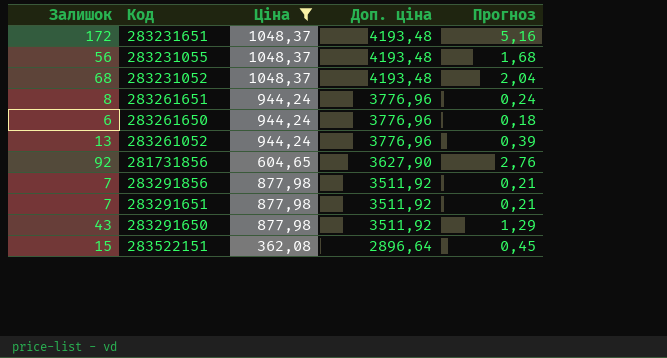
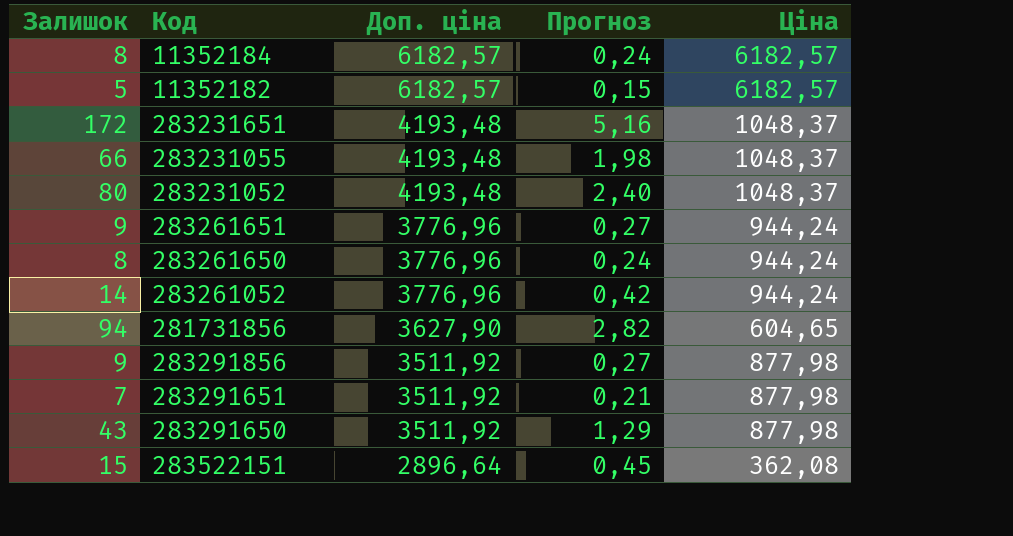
filter: Ціна != 6182,57 -> none
column Ціна | position: 3 -> 5
283231055 | Залишок: 56 -> 66
283231055 | Прогноз: 1,68 -> 1,98
283231052 | Залишок: 68 -> 80
283231052 | Прогноз: 2,04 -> 2,40
283261651 | Залишок: 8 -> 9
283261651 | Прогноз: 0,24 -> 0,27
283261650 | Залишок: 6 -> 8
283261650 | Прогноз: 0,18 -> 0,24
283261052 | Залишок: 13 -> 14
283261052 | Прогноз: 0,39 -> 0,42
281731856 | Залишок: 92 -> 94
281731856 | Прогноз: 2,76 -> 2,82
283291856 | Залишок: 7 -> 9
283291856 | Прогноз: 0,21 -> 0,27

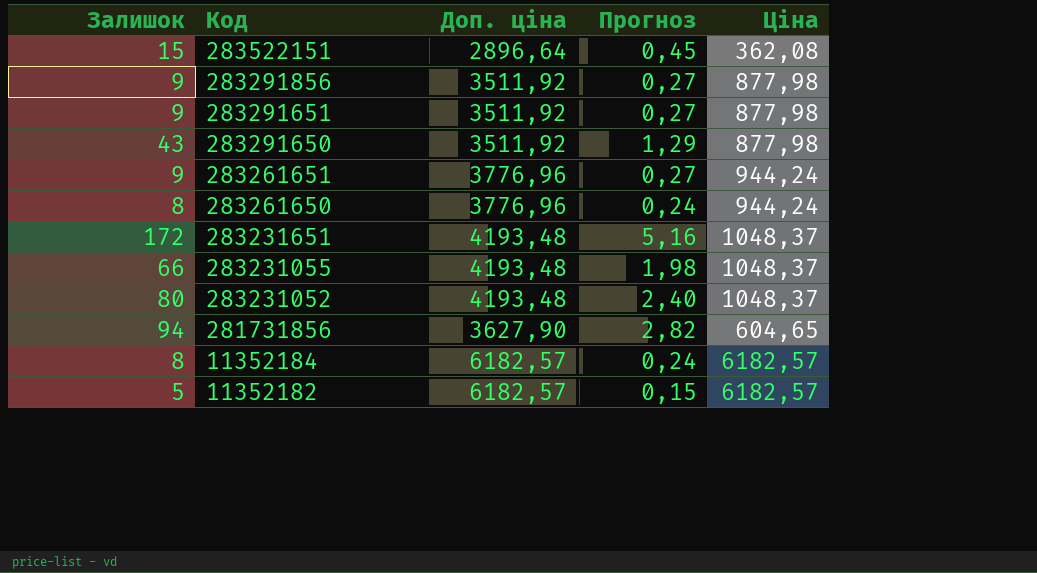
row order: Доп. ціна descending -> Код descending
row 283261052: 14 | 3776,96 | 0,42 | 944,24 -> none
283291651 | Залишок: 7 -> 9
283291651 | Прогноз: 0,21 -> 0,27

